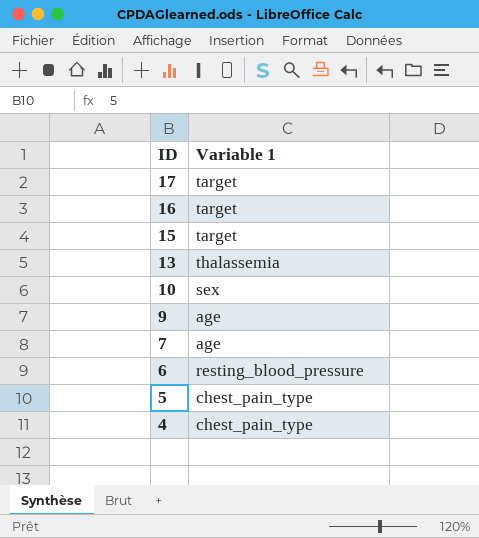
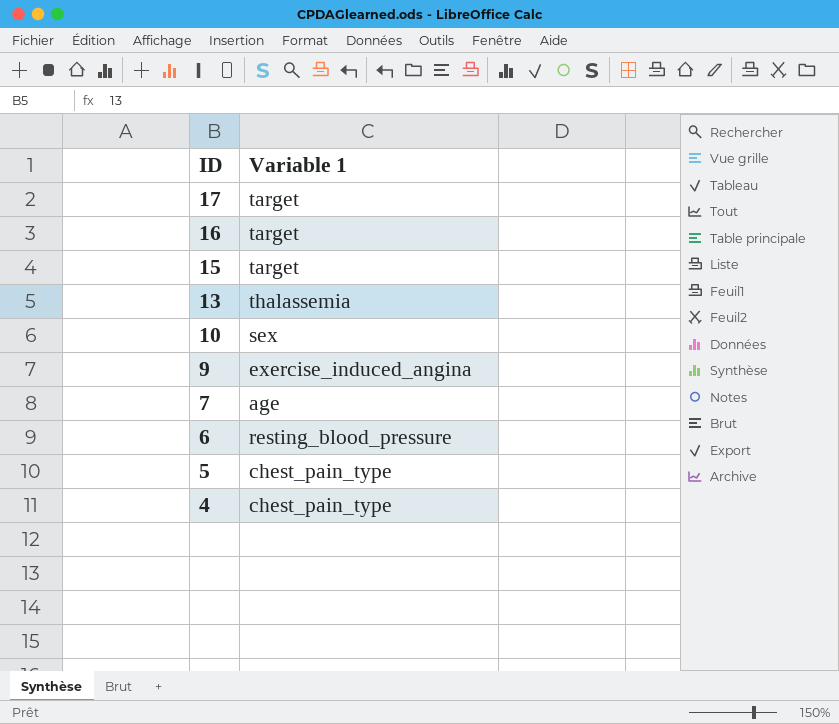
9 | Variable 1: age -> exercise_induced_angina

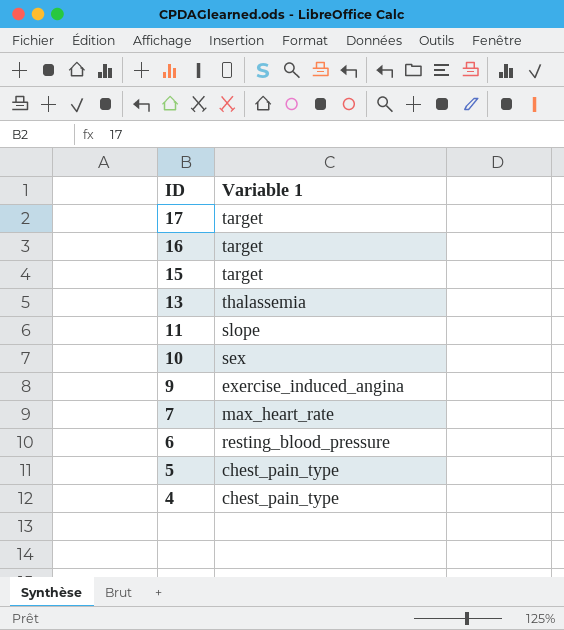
row 11: none -> slope
7 | Variable 1: age -> max_heart_rate

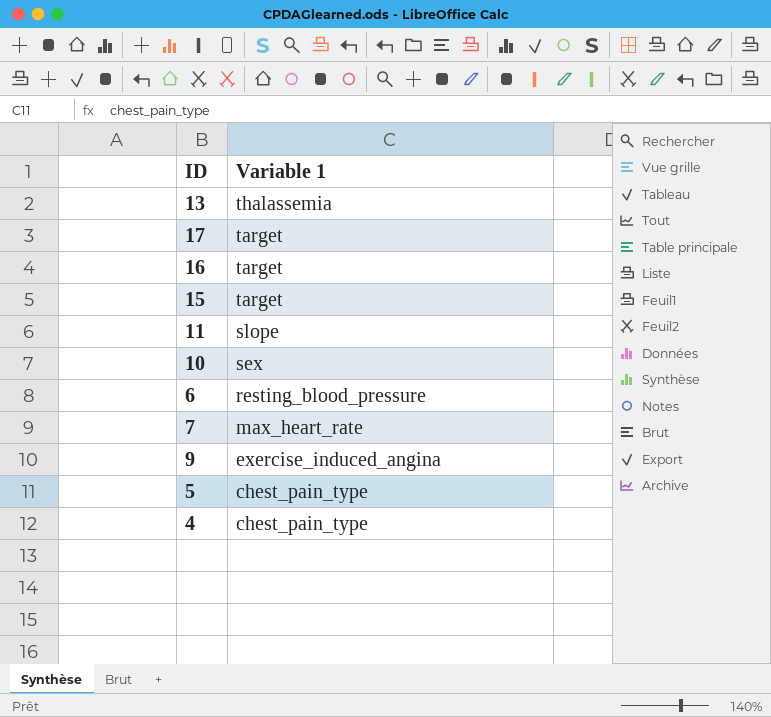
row order: ID descending -> Variable 1 descending

